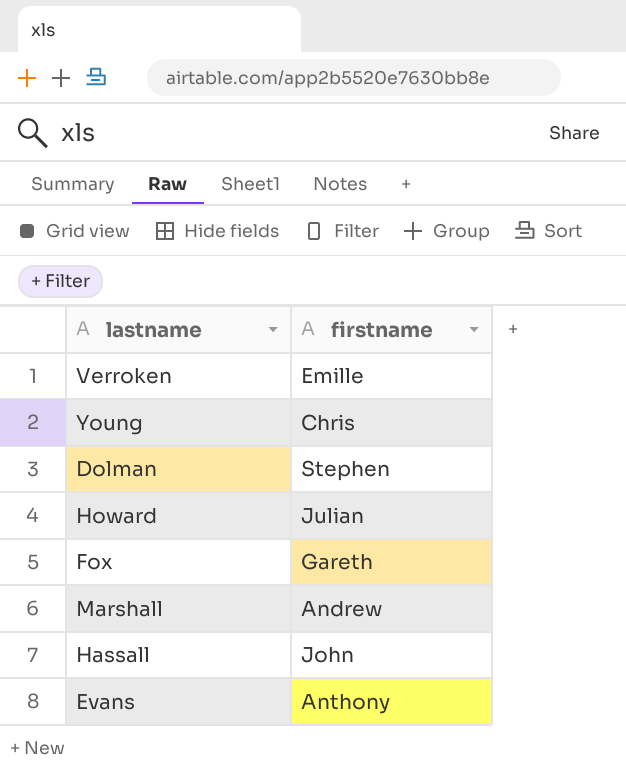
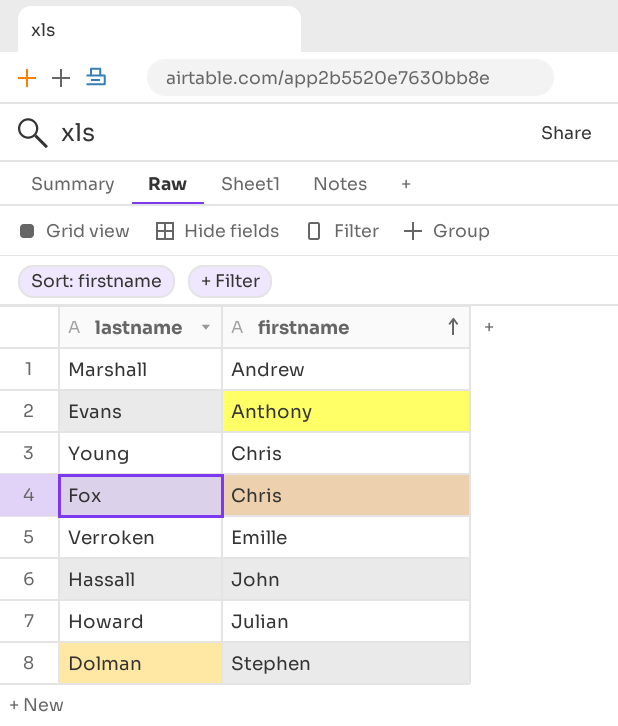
row order: none -> firstname ascending
Fox | firstname: Gareth -> Chris

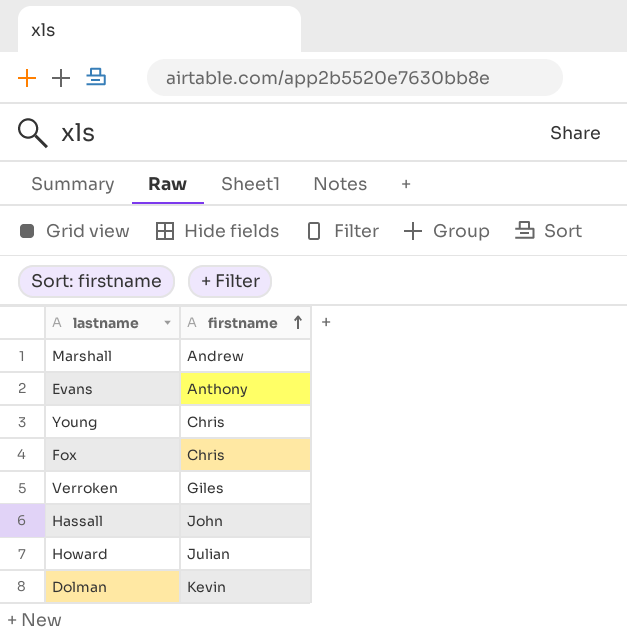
Verroken | firstname: Emille -> Giles
Dolman | firstname: Stephen -> Kevin

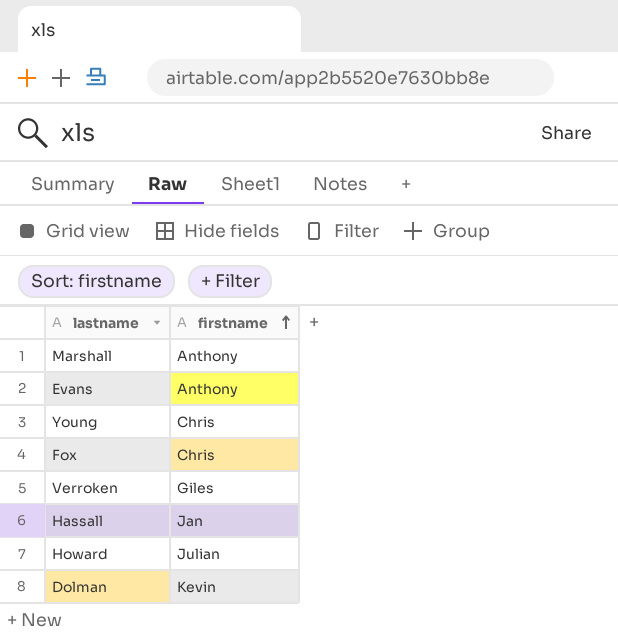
Marshall | firstname: Andrew -> Anthony
Hassall | firstname: John -> Jan

